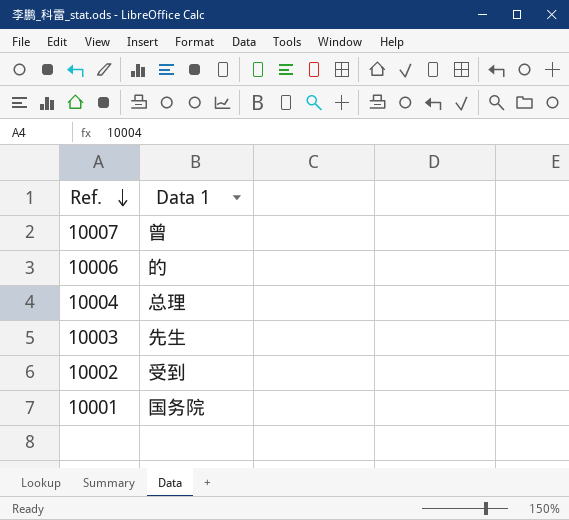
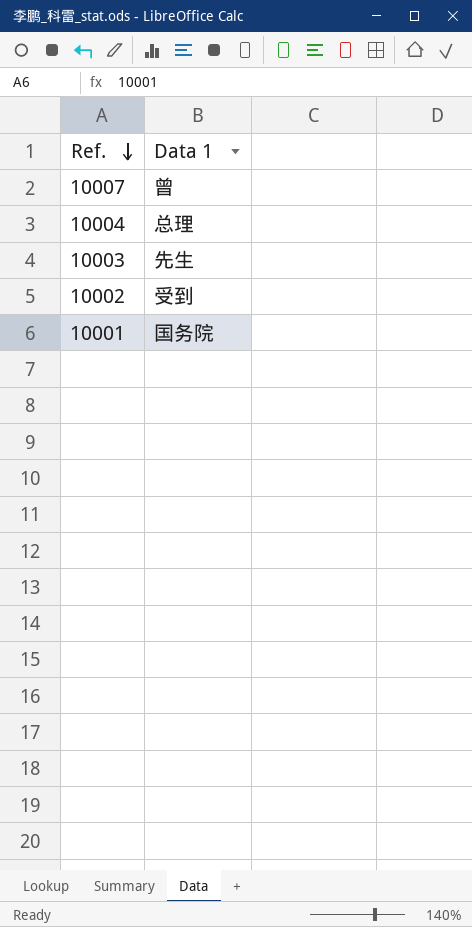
row 10006: 的 -> none

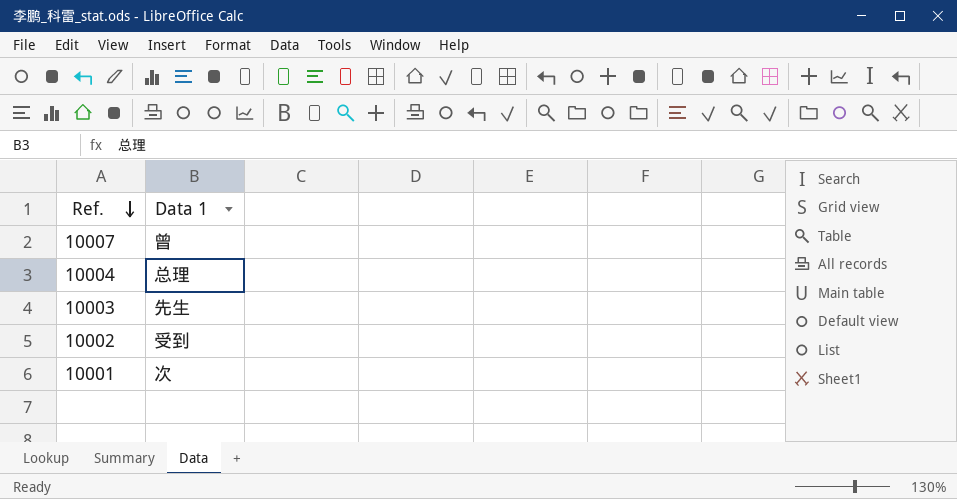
10001 | Data 1: 国务院 -> 次

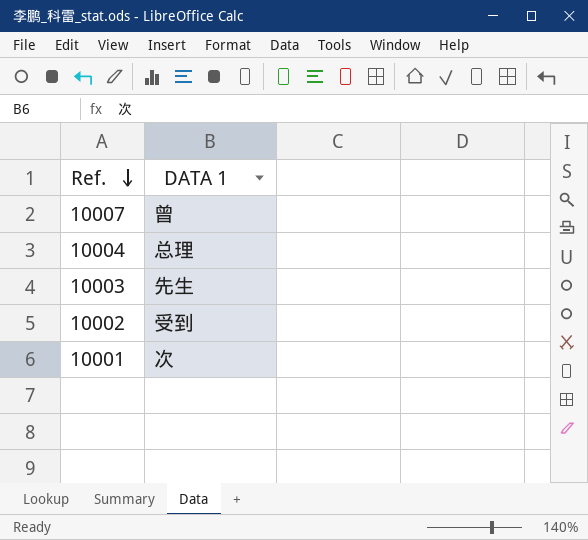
column name: Data 1 -> DATA 1

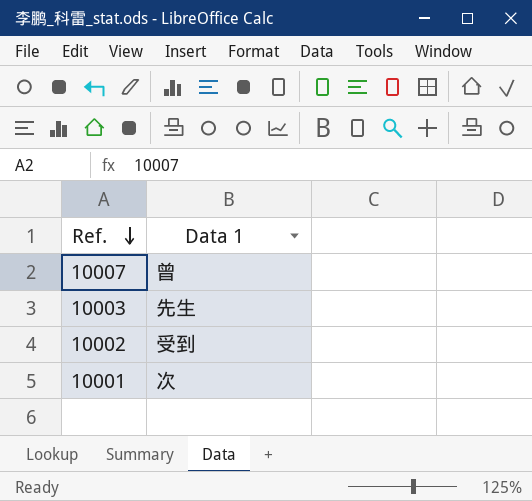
column name: DATA 1 -> Data 1
row 10004: 总理 -> none

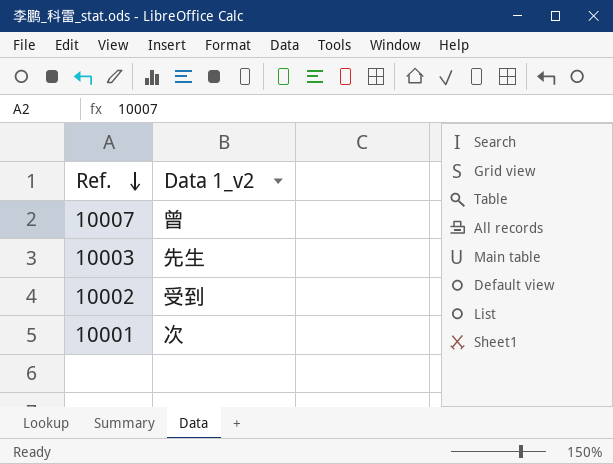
column name: Data 1 -> Data 1_v2

